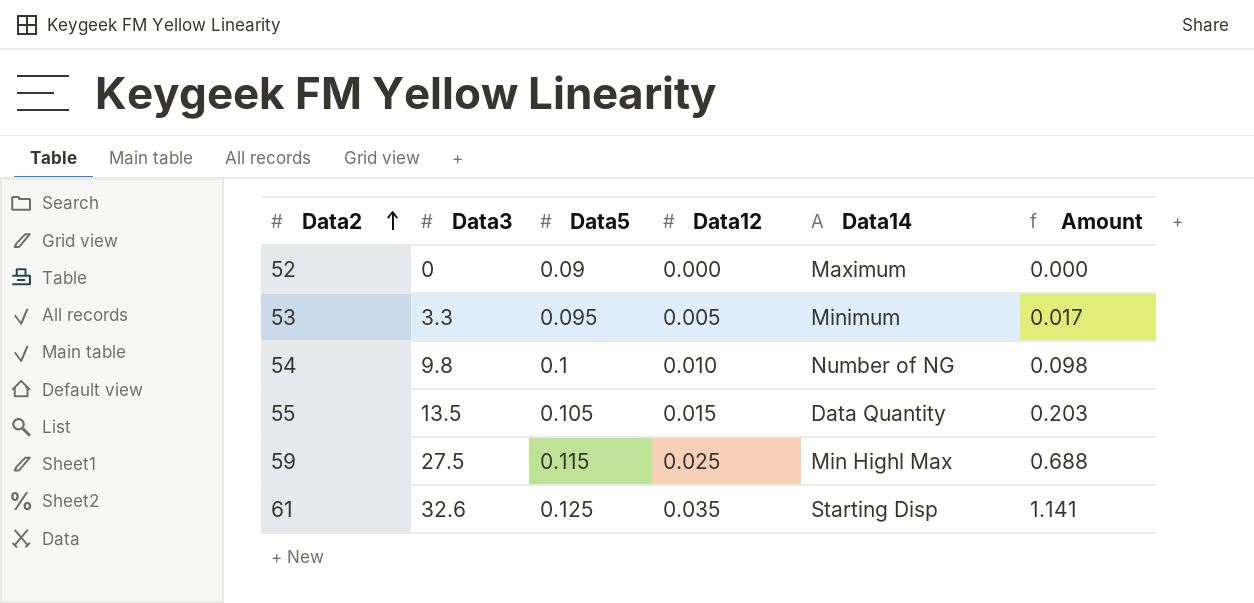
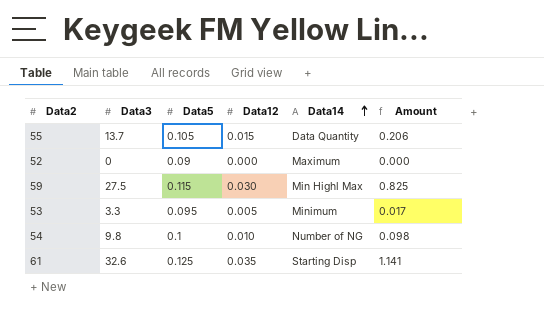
row order: Data2 ascending -> Data14 ascending
55 | Data3: 13.5 -> 13.7
55 | Amount: 0.203 -> 0.206
59 | Data12: 0.025 -> 0.030
59 | Amount: 0.688 -> 0.825

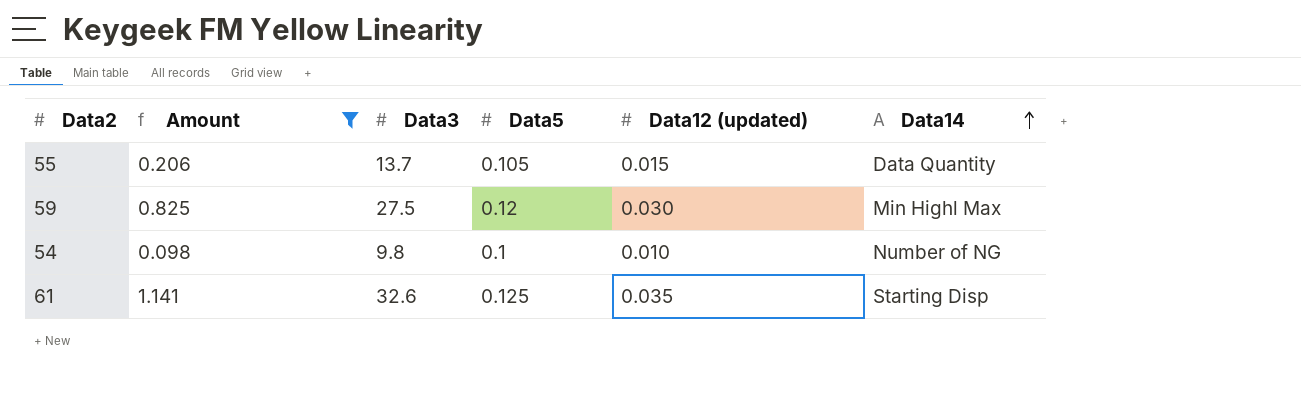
filter: none -> Amount >= 0.098
column Amount | position: 6 -> 2
column name: Data12 -> Data12 (updated)
59 | Data5: 0.115 -> 0.12

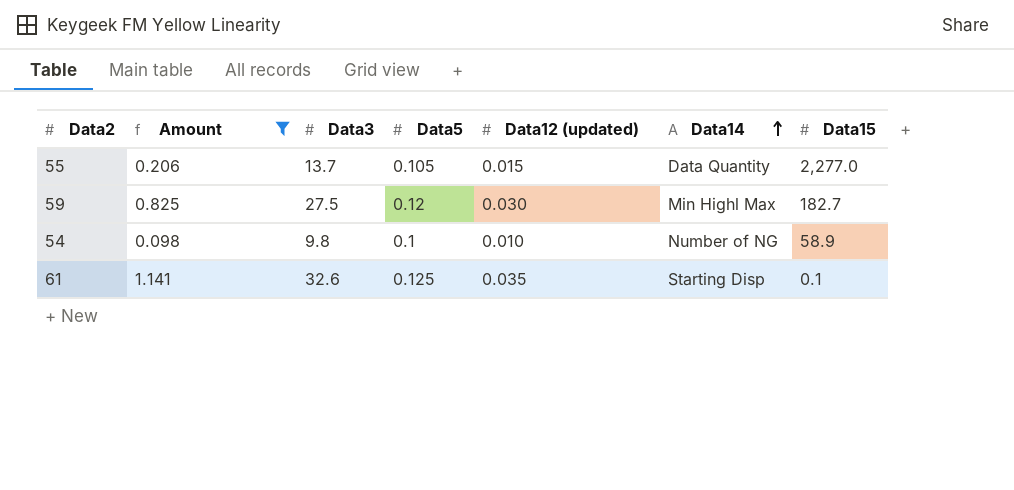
column Data15 | position: none -> 7

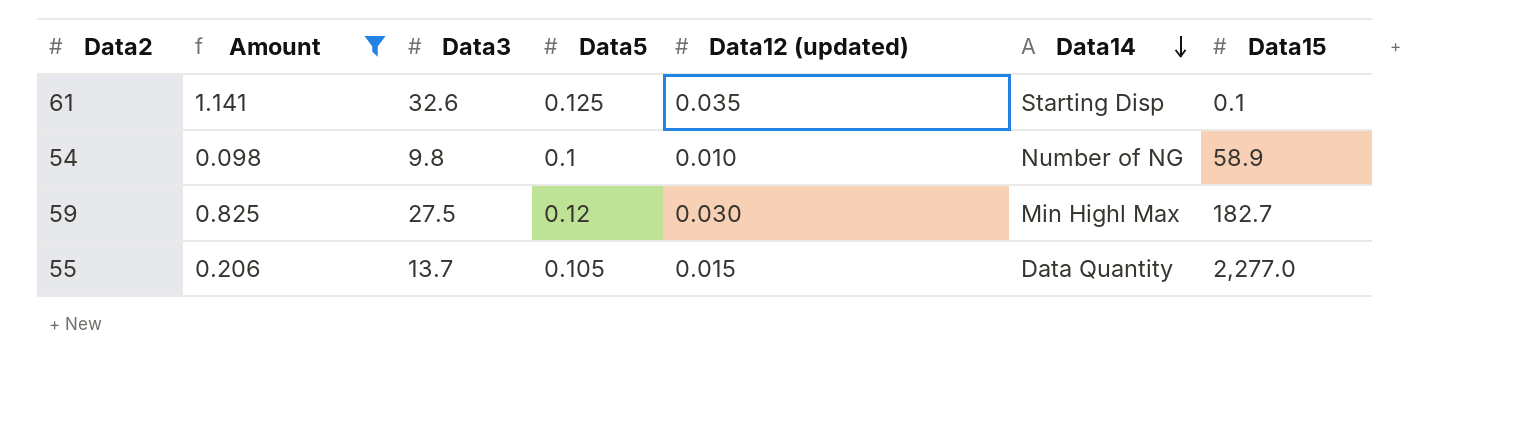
row order: Data14 ascending -> Data14 descending

